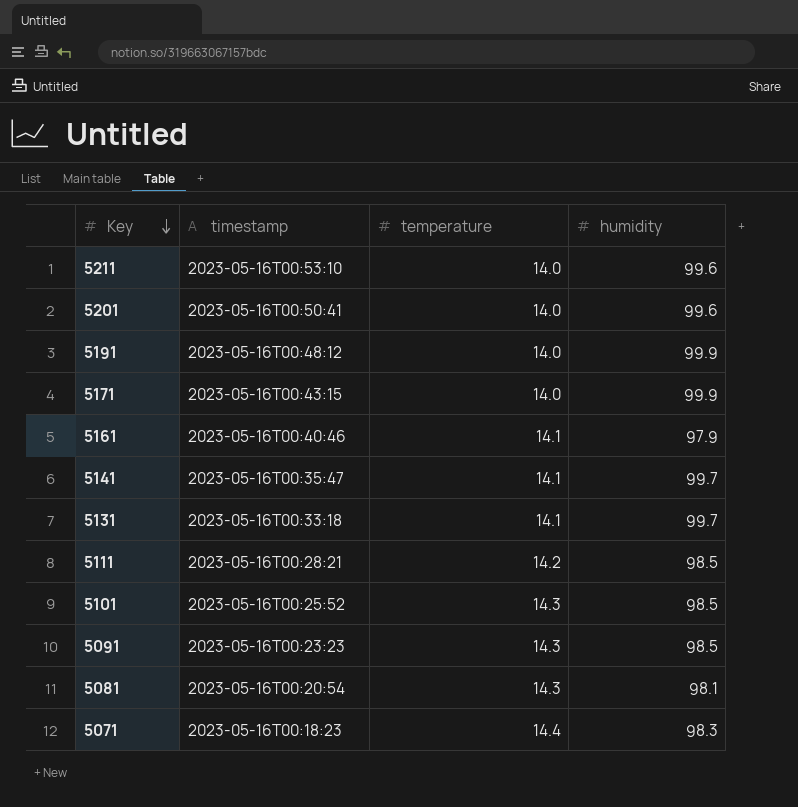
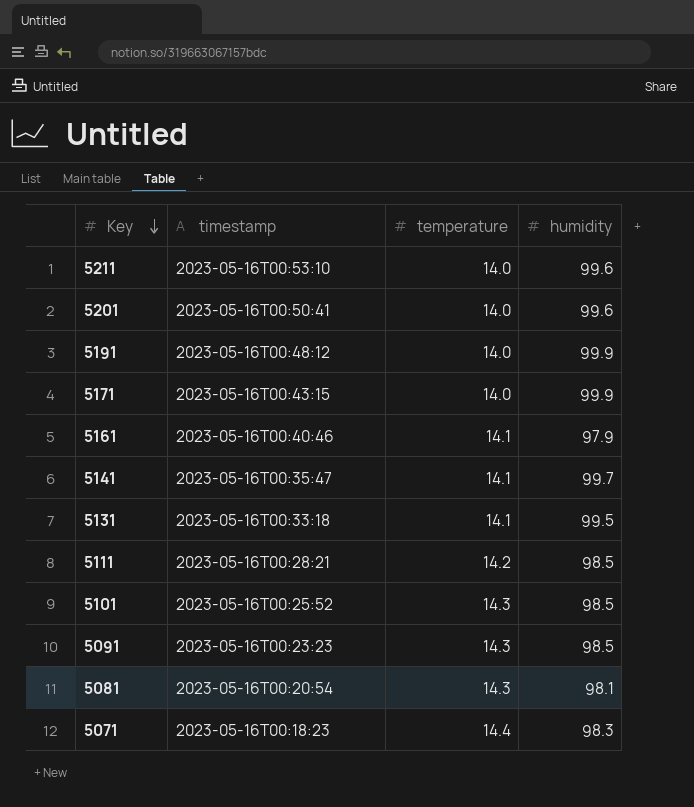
5131 | humidity: 99.7 -> 99.5

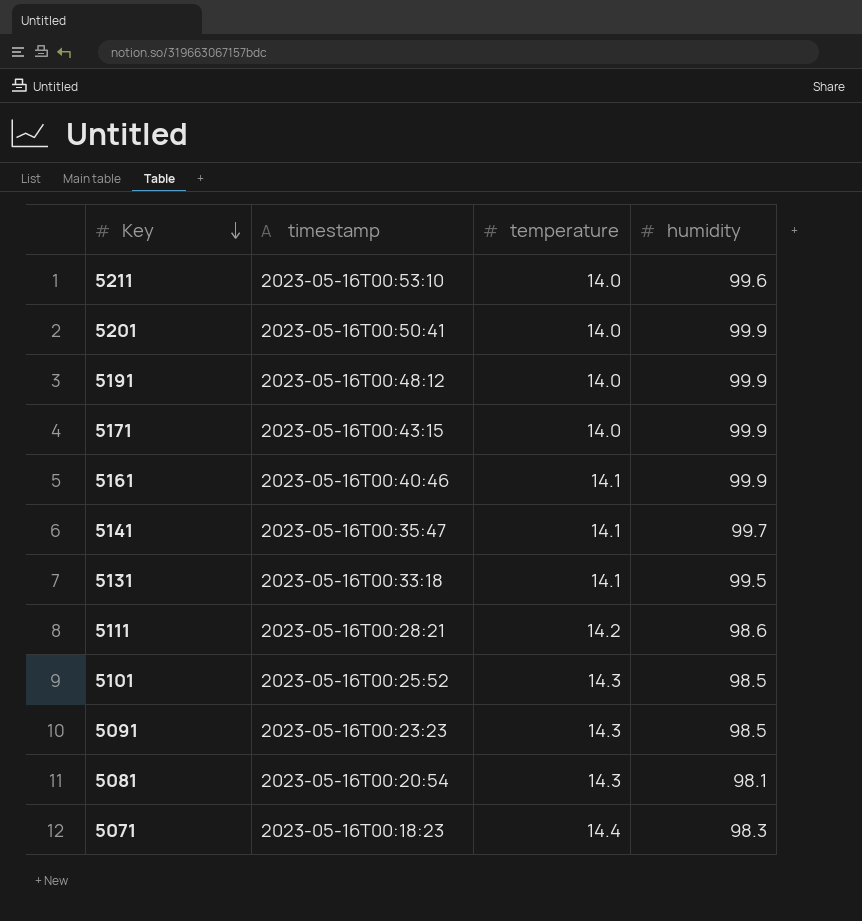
5201 | humidity: 99.6 -> 99.9
5161 | humidity: 97.9 -> 99.9
5111 | humidity: 98.5 -> 98.6

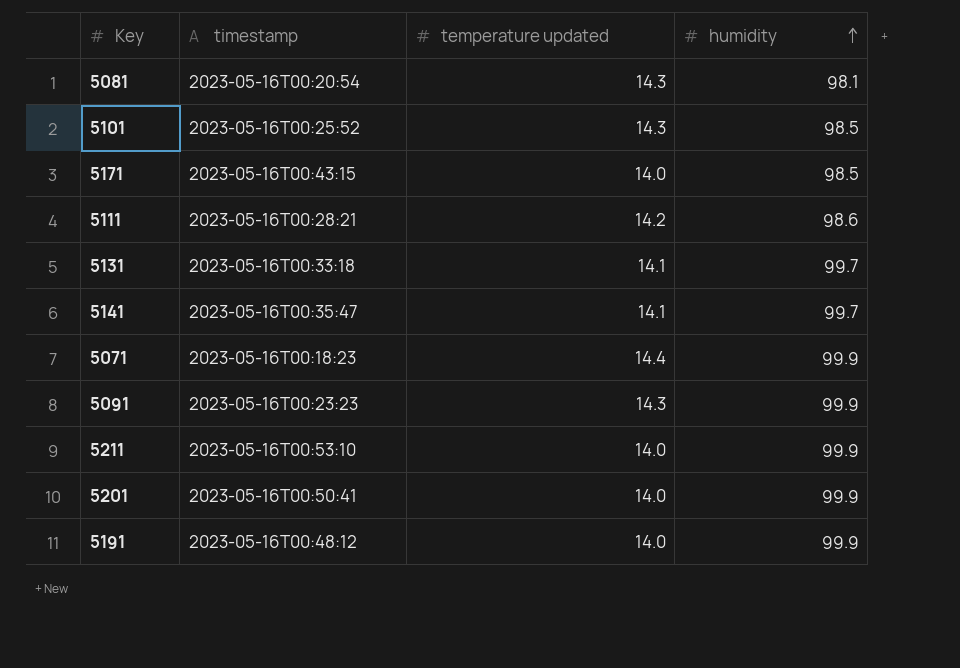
row order: Key descending -> humidity ascending
column name: temperature -> temperature updated
row 5161: 2023-05-16T00:40:46 | 14.1 | 99.9 -> none
5171 | humidity: 99.9 -> 98.5
5131 | humidity: 99.5 -> 99.7
5071 | humidity: 98.3 -> 99.9
5091 | humidity: 98.5 -> 99.9
5211 | humidity: 99.6 -> 99.9

